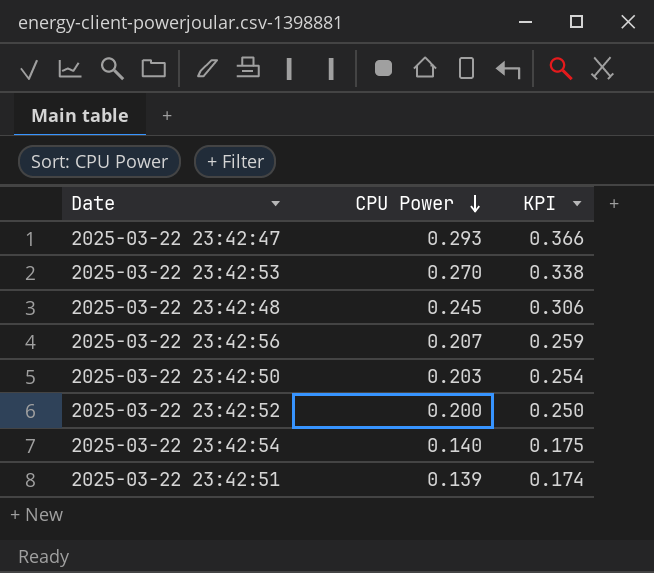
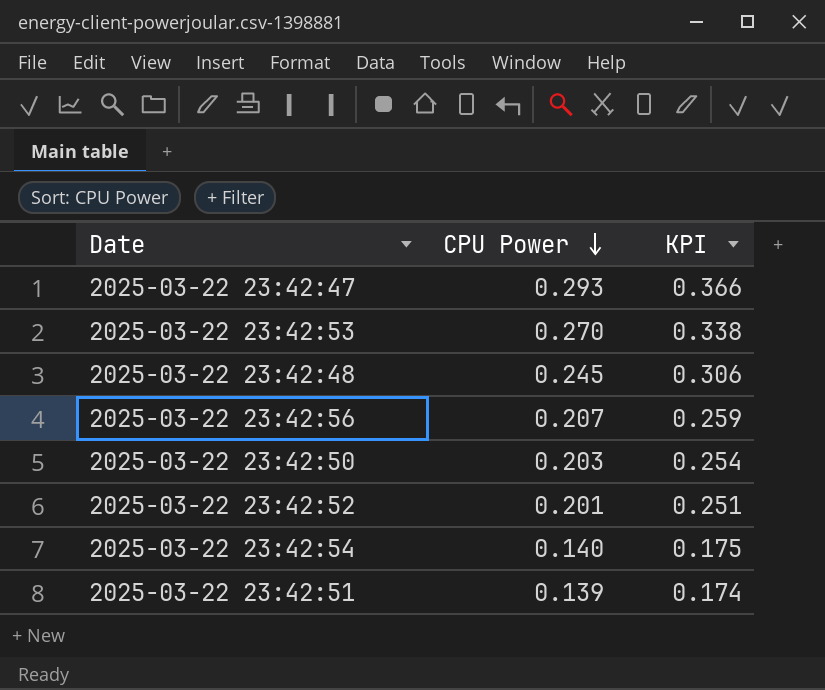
2025-03-22 23:42:52 | CPU Power: 0.200 -> 0.201
2025-03-22 23:42:52 | KPI: 0.250 -> 0.251

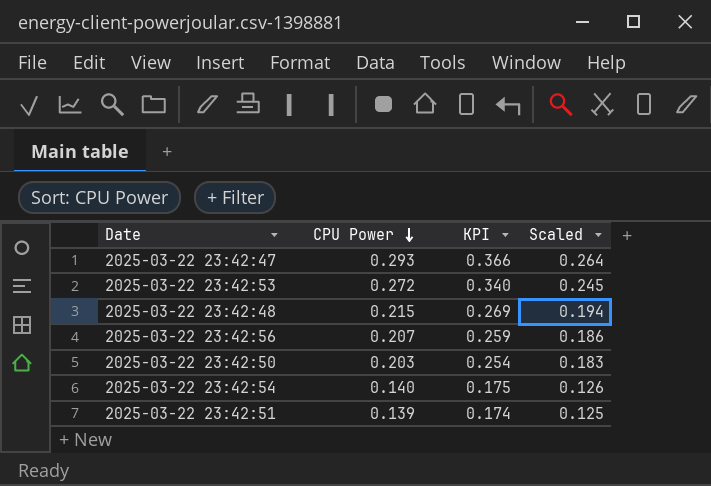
column Scaled | formula: none -> [CPU Power] * 0.9
row 2025-03-22 23:42:52: 0.201 | 0.251 -> none
2025-03-22 23:42:53 | CPU Power: 0.270 -> 0.272
2025-03-22 23:42:53 | KPI: 0.338 -> 0.340
2025-03-22 23:42:48 | CPU Power: 0.245 -> 0.215
2025-03-22 23:42:48 | KPI: 0.306 -> 0.269

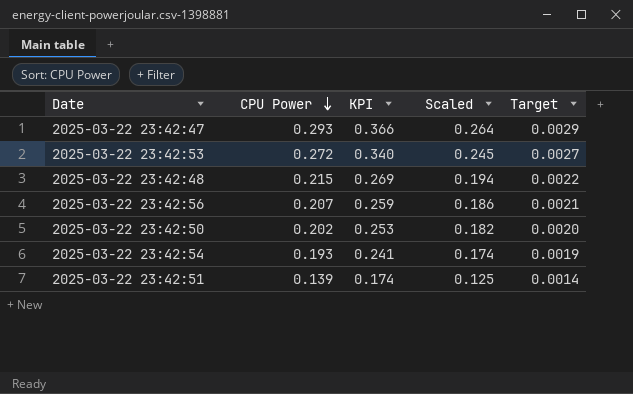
column Target | formula: none -> [CPU Power] * 0.01
2025-03-22 23:42:50 | CPU Power: 0.203 -> 0.202
2025-03-22 23:42:50 | KPI: 0.254 -> 0.253
2025-03-22 23:42:50 | Scaled: 0.183 -> 0.182
2025-03-22 23:42:54 | CPU Power: 0.140 -> 0.193
2025-03-22 23:42:54 | KPI: 0.175 -> 0.241
2025-03-22 23:42:54 | Scaled: 0.126 -> 0.174

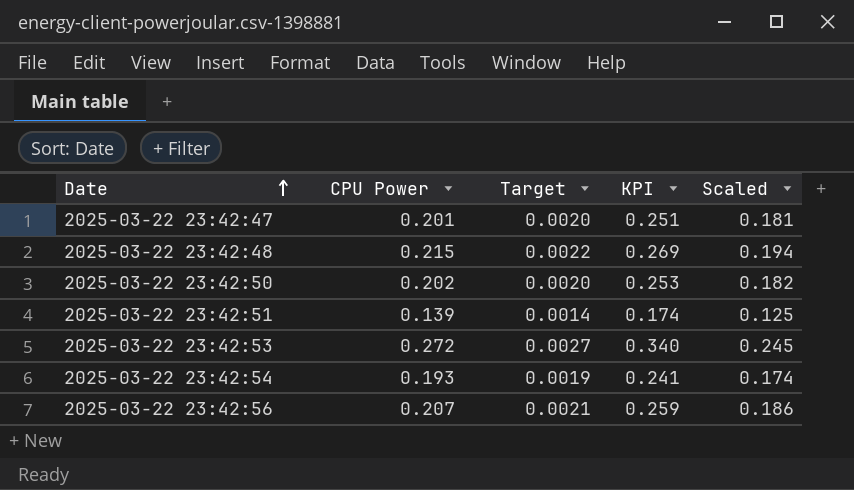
row order: CPU Power descending -> Date ascending
column Target | position: 5 -> 3
2025-03-22 23:42:47 | CPU Power: 0.293 -> 0.201
2025-03-22 23:42:47 | Target: 0.0029 -> 0.0020
2025-03-22 23:42:47 | KPI: 0.366 -> 0.251
2025-03-22 23:42:47 | Scaled: 0.264 -> 0.181

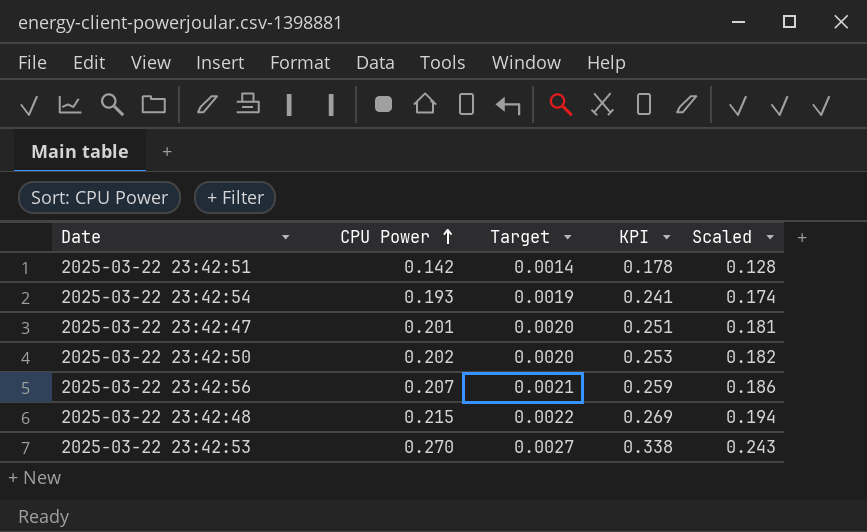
row order: Date ascending -> CPU Power ascending
2025-03-22 23:42:51 | CPU Power: 0.139 -> 0.142
2025-03-22 23:42:51 | KPI: 0.174 -> 0.178
2025-03-22 23:42:51 | Scaled: 0.125 -> 0.128
2025-03-22 23:42:53 | CPU Power: 0.272 -> 0.270
2025-03-22 23:42:53 | KPI: 0.340 -> 0.338
2025-03-22 23:42:53 | Scaled: 0.245 -> 0.243

